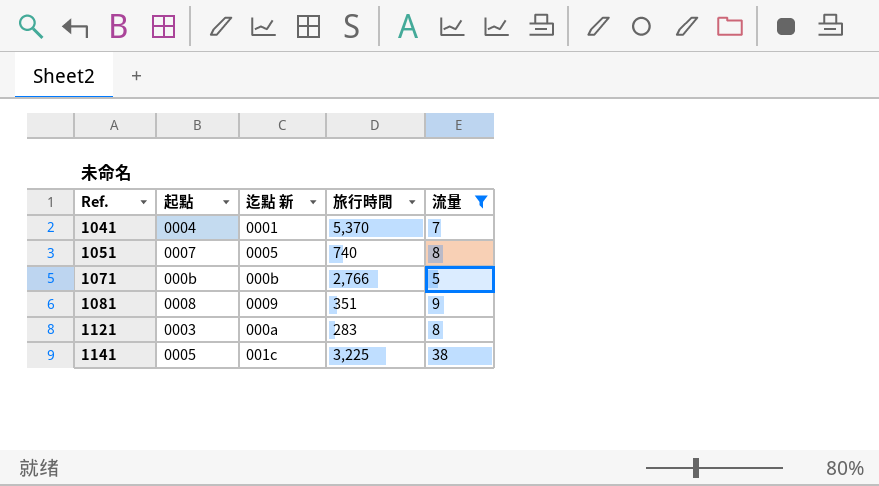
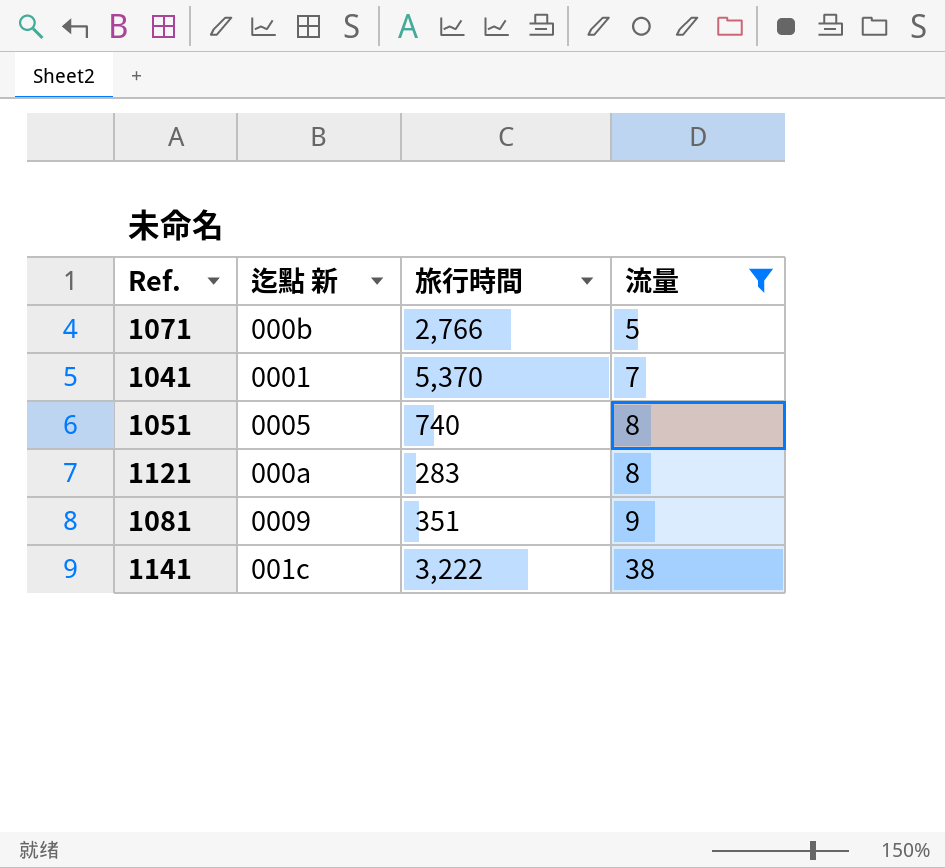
row order: Ref. ascending -> 流量 ascending
column 起點 | position: 2 -> none
1141 | 旅行時間: 3,225 -> 3,222

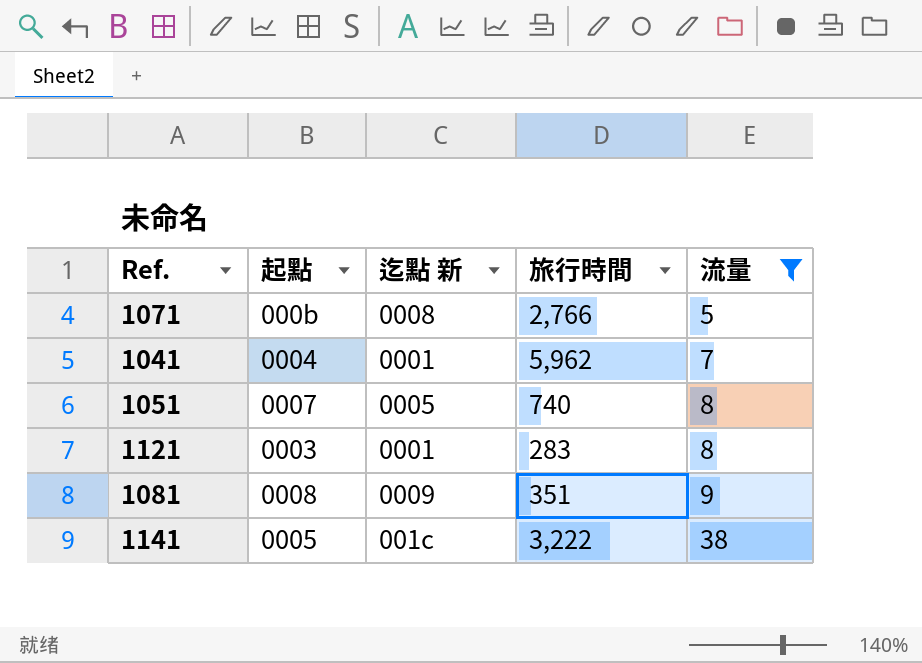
column 起點 | position: none -> 2
1071 | 迄點 新: 000b -> 0008
1041 | 旅行時間: 5,370 -> 5,962
1121 | 迄點 新: 000a -> 0001

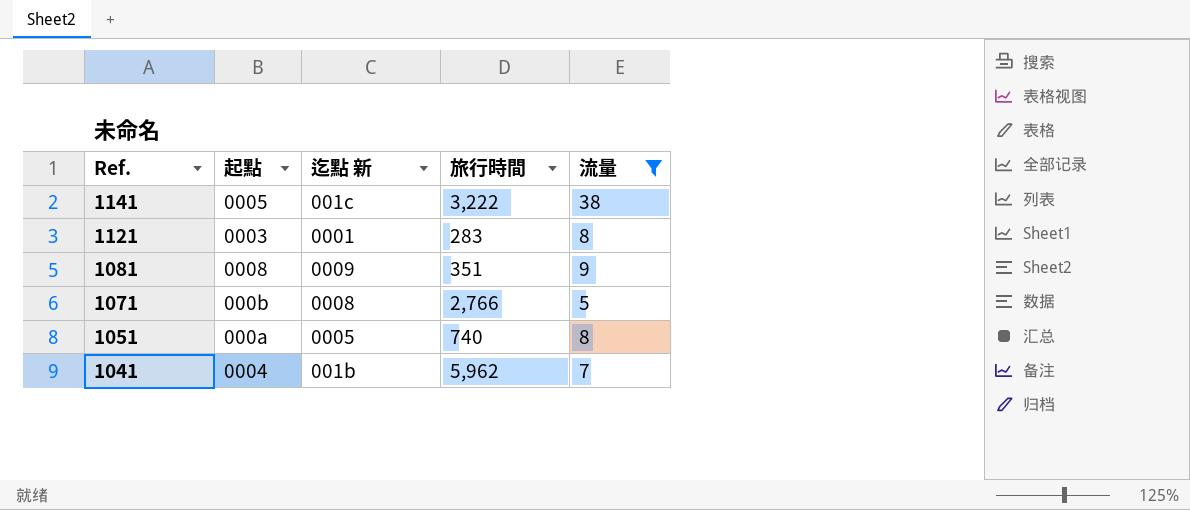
row order: 流量 ascending -> Ref. descending
1051 | 起點: 0007 -> 000a
1041 | 迄點 新: 0001 -> 001b

